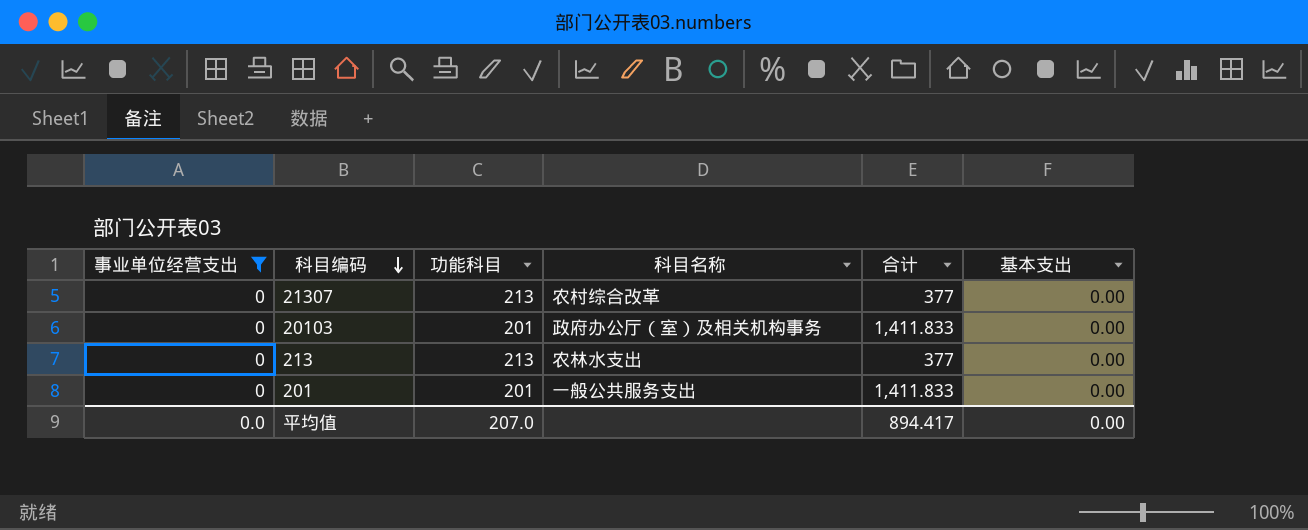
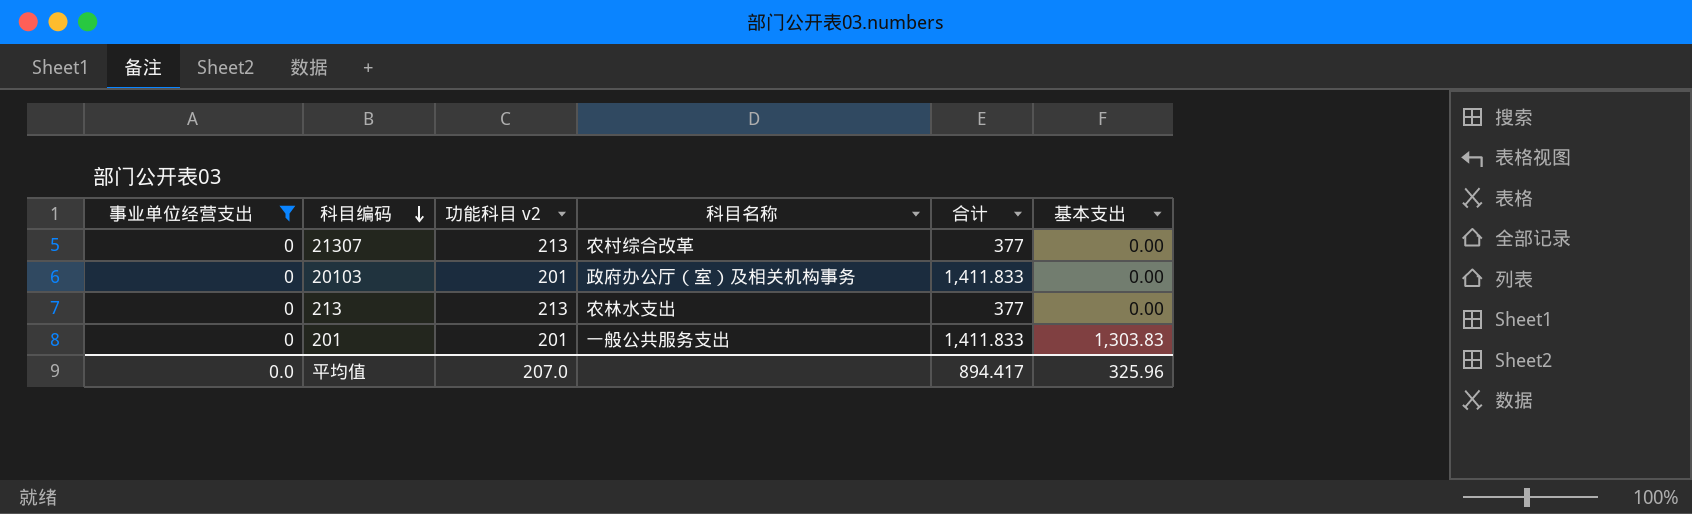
column name: 功能科目 -> 功能科目 v2
201 | 基本支出: 0.00 -> 1,303.83
平均值 | 基本支出: 0.00 -> 325.96

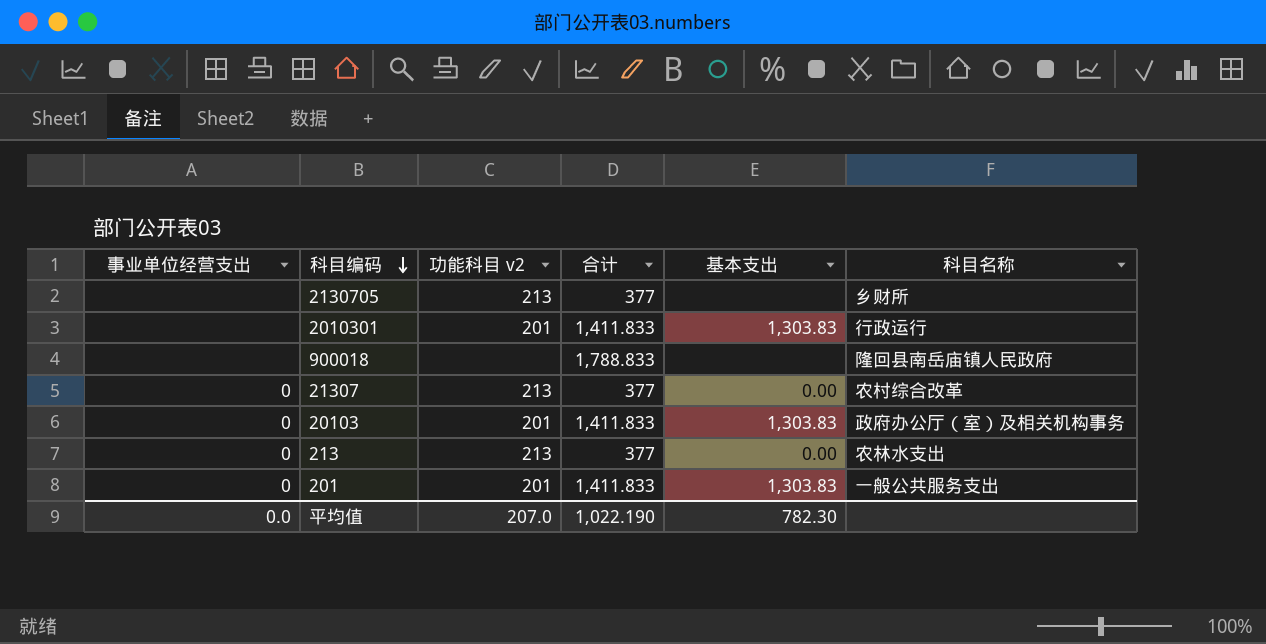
filter: 事业单位经营支出 = 0 -> none
column 科目名称 | position: 4 -> 6
20103 | 基本支出: 0.00 -> 1,303.83
平均值 | 合计: 894.417 -> 1,022.190
平均值 | 基本支出: 325.96 -> 782.30

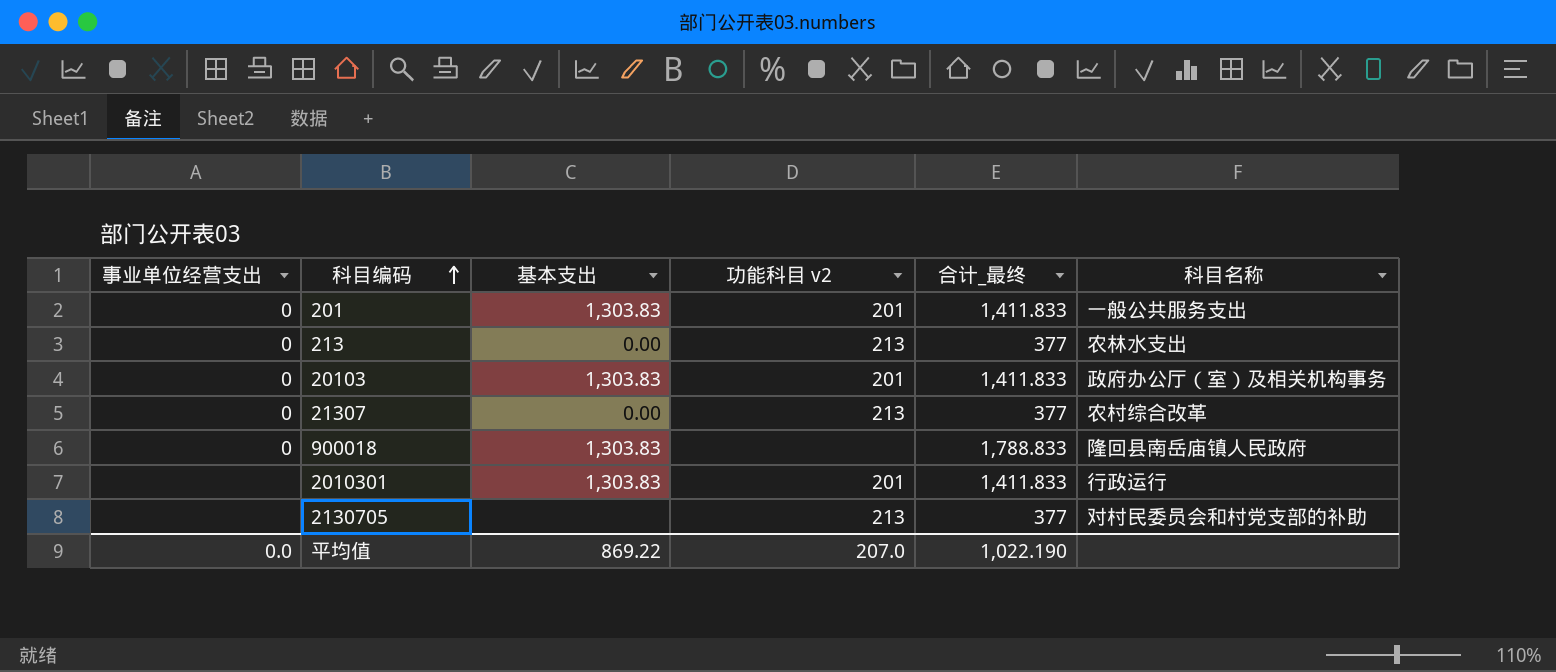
row order: 科目编码 descending -> 科目编码 ascending
column 基本支出 | position: 5 -> 3
column name: 合计 -> 合计_最终
900018 | 事业单位经营支出: none -> 0
900018 | 基本支出: none -> 1,303.83
2130705 | 科目名称: 乡财所 -> 对村民委员会和村党支部的补助
平均值 | 基本支出: 782.30 -> 869.22

